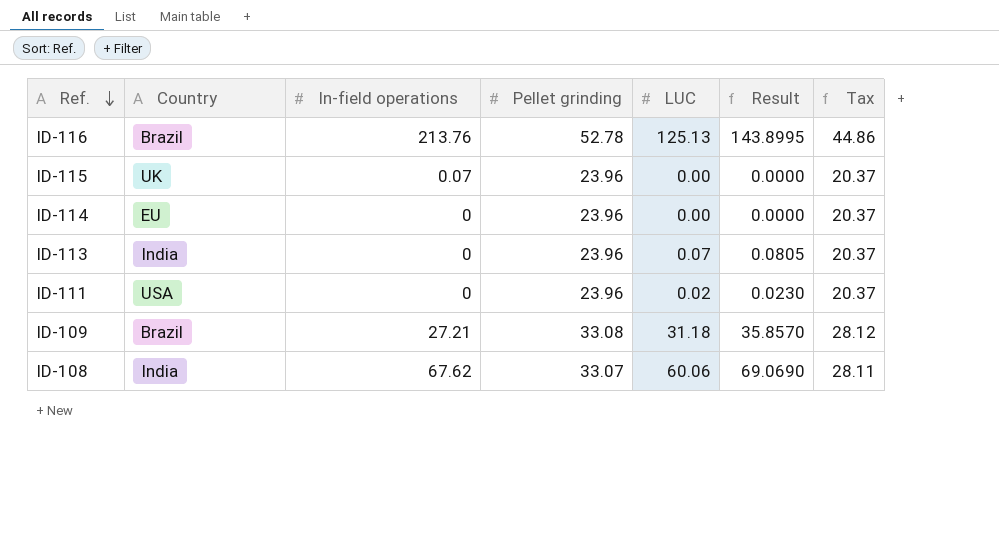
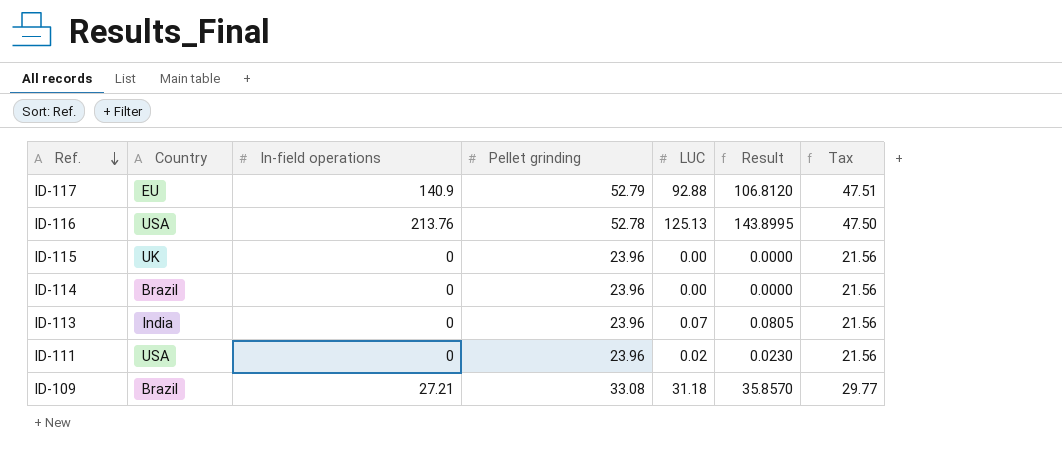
column Tax | formula: [Pellet grinding] * 0.85 -> [Pellet grinding] * 0.9
row ID-108: India | 67.62 | 33.07 | 60.06 | 69.0690 | 28.11 -> none
row ID-117: none -> EU | 140.9 | 52.79 | 92.88 | 106.8120 | 47.51
ID-116 | Country: Brazil -> USA
ID-115 | In-field operations: 0.07 -> 0
ID-114 | Country: EU -> Brazil

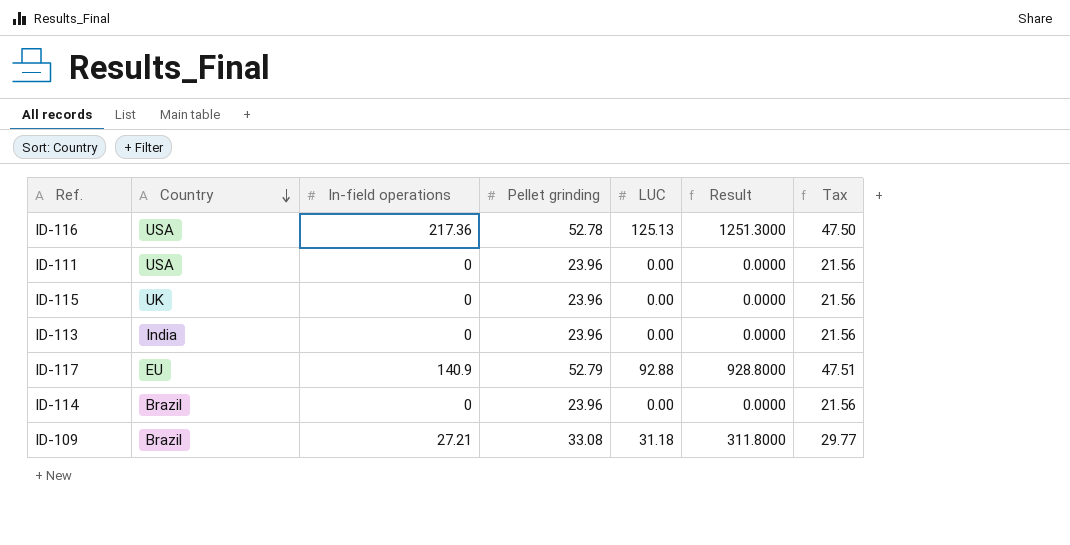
row order: Ref. descending -> Country descending
column Result | formula: [LUC] * 1.15 -> [LUC] * 10
ID-116 | In-field operations: 213.76 -> 217.36
ID-111 | LUC: 0.02 -> 0.00
ID-113 | LUC: 0.07 -> 0.00

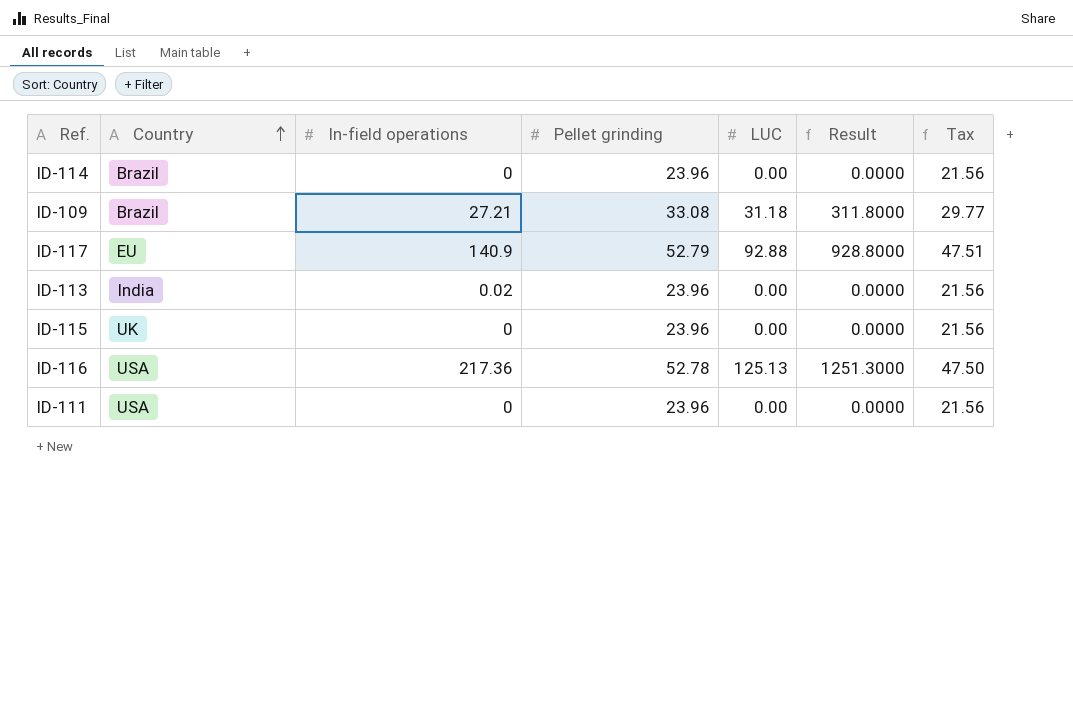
row order: Country descending -> Country ascending
ID-113 | In-field operations: 0 -> 0.02

